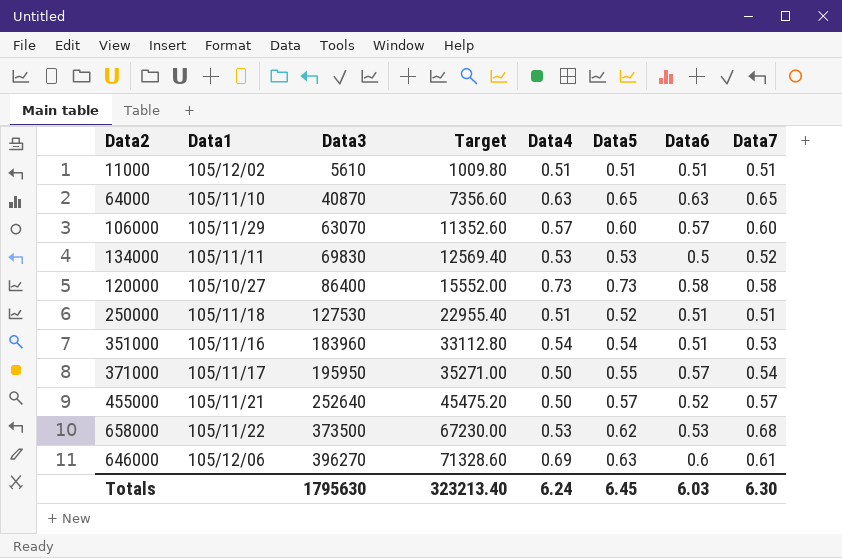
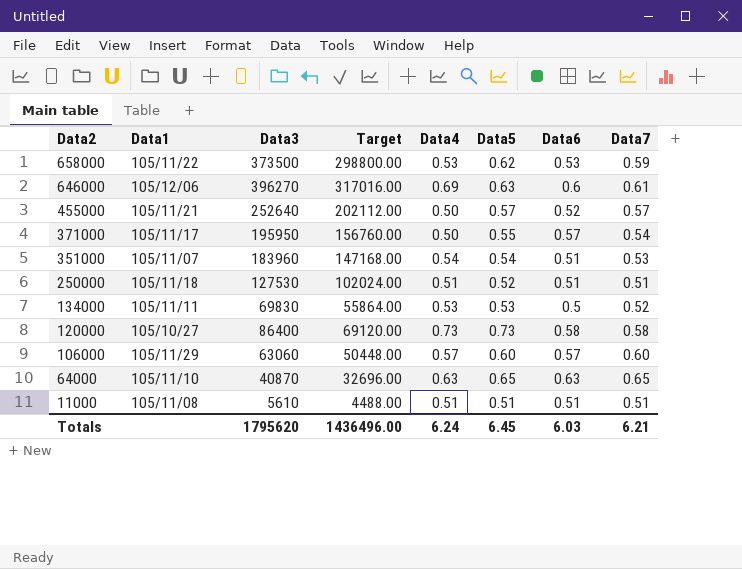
row order: Data3 ascending -> Data2 descending
column Target | formula: [Data3] * 0.18 -> [Data3] * 0.8
658000 | Data7: 0.68 -> 0.59
351000 | Data1: 105/11/16 -> 105/11/07
106000 | Data3: 63070 -> 63060
11000 | Data1: 105/12/02 -> 105/11/08
Totals | Data3: 1795630 -> 1795620
Totals | Target: 323213.40 -> 1436496.00
Totals | Data7: 6.30 -> 6.21

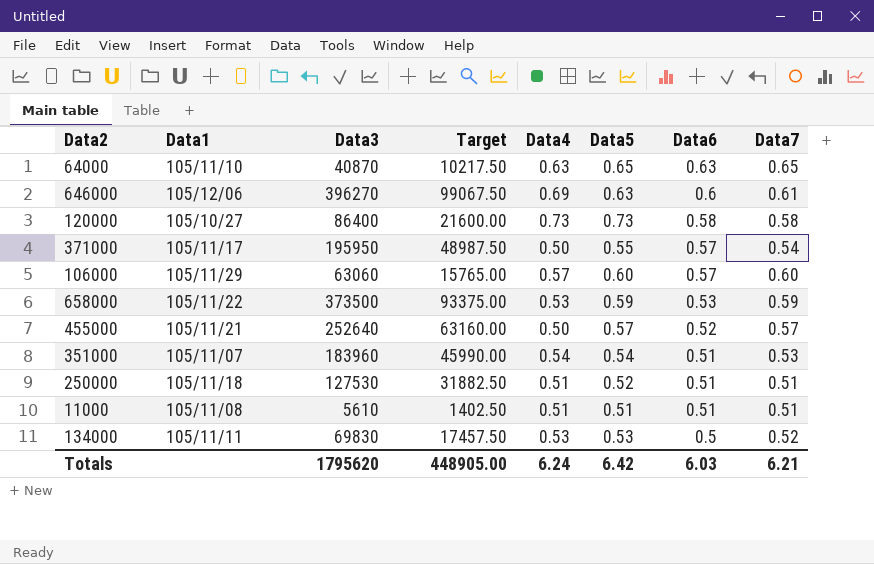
row order: Data2 descending -> Data6 descending
column Target | formula: [Data3] * 0.8 -> [Data3] * 0.25
658000 | Data5: 0.62 -> 0.59
Totals | Target: 1436496.00 -> 448905.00
Totals | Data5: 6.45 -> 6.42

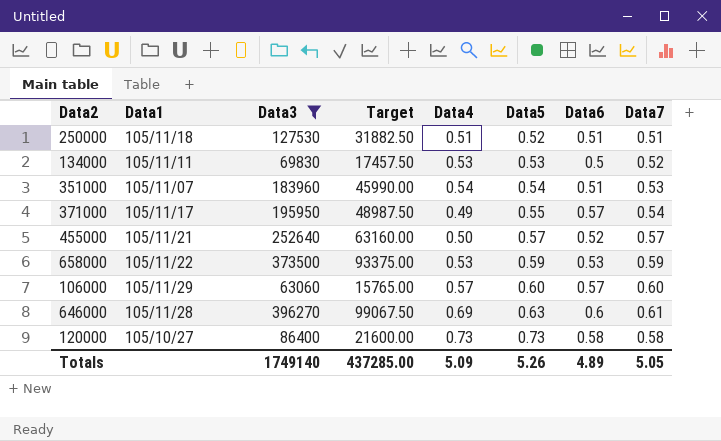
filter: none -> Data3 >= 63060
row order: Data6 descending -> Data5 ascending
371000 | Data4: 0.50 -> 0.49
646000 | Data1: 105/12/06 -> 105/11/28
Totals | Data3: 1795620 -> 1749140
Totals | Target: 448905.00 -> 437285.00
Totals | Data4: 6.24 -> 5.09
Totals | Data5: 6.42 -> 5.26
Totals | Data6: 6.03 -> 4.89
Totals | Data7: 6.21 -> 5.05

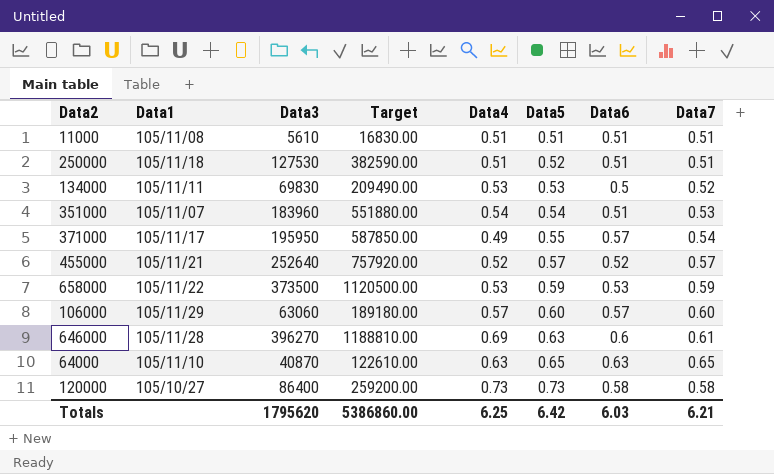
filter: Data3 >= 63060 -> none
column Target | formula: [Data3] * 0.25 -> [Data3] * 3
455000 | Data4: 0.50 -> 0.52
Totals | Data3: 1749140 -> 1795620
Totals | Target: 437285.00 -> 5386860.00
Totals | Data4: 5.09 -> 6.25
Totals | Data5: 5.26 -> 6.42
Totals | Data6: 4.89 -> 6.03
Totals | Data7: 5.05 -> 6.21

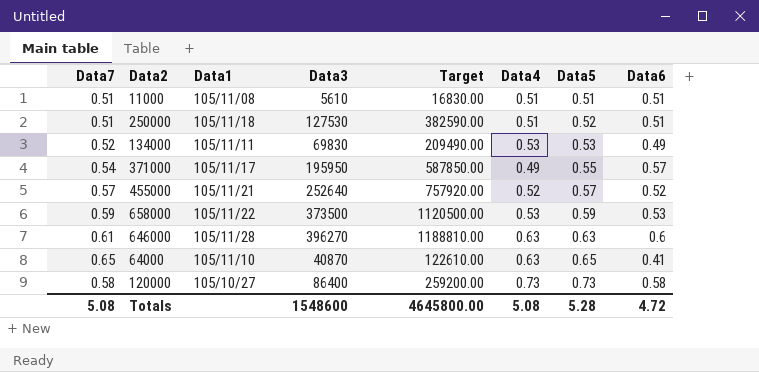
column Data7 | position: 8 -> 1
row 351000: 105/11/07 | 183960 | 551880.00 | 0.54 | 0.54 | 0.51 | 0.53 -> none
row 106000: 105/11/29 | 63060 | 189180.00 | 0.57 | 0.60 | 0.57 | 0.60 -> none
134000 | Data6: 0.5 -> 0.49
646000 | Data4: 0.69 -> 0.63
64000 | Data6: 0.63 -> 0.41
Totals | Data7: 6.21 -> 5.08
Totals | Data3: 1795620 -> 1548600
Totals | Target: 5386860.00 -> 4645800.00
Totals | Data4: 6.25 -> 5.08
Totals | Data5: 6.42 -> 5.28
Totals | Data6: 6.03 -> 4.72

